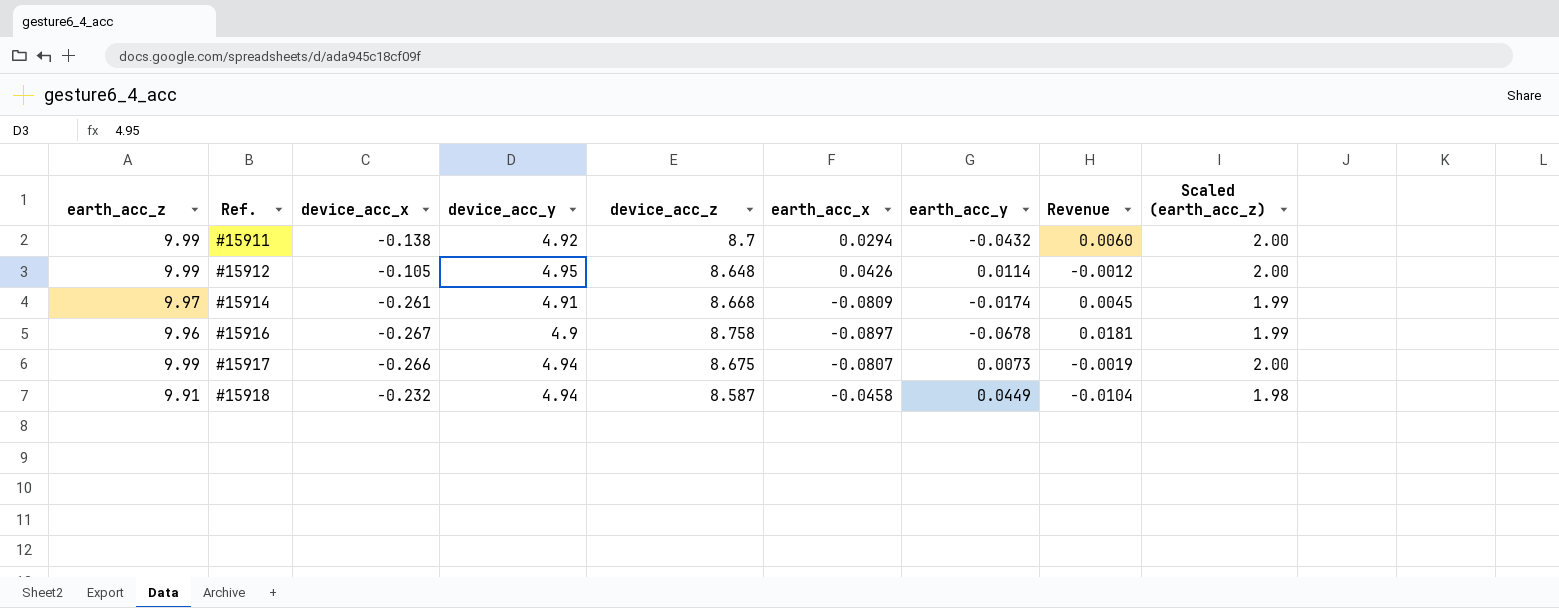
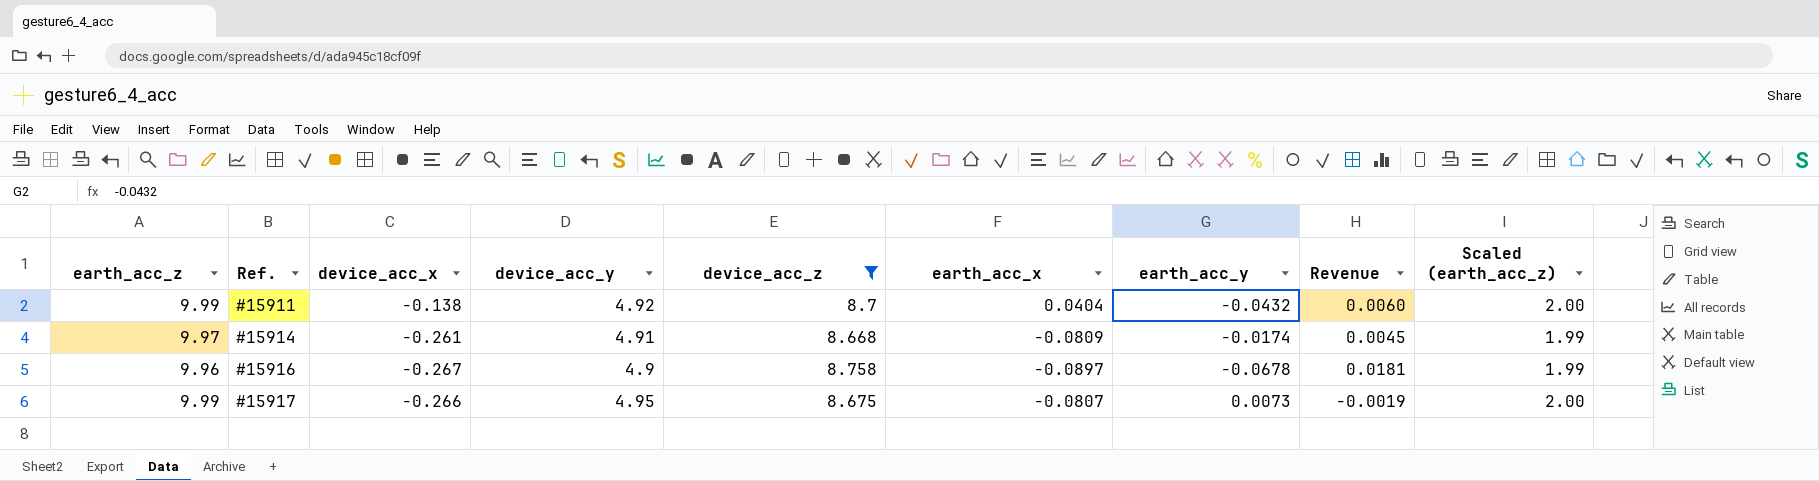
filter: none -> device_acc_z >= 8.668
#15911 | earth_acc_x: 0.0294 -> 0.0404
#15917 | device_acc_y: 4.94 -> 4.95

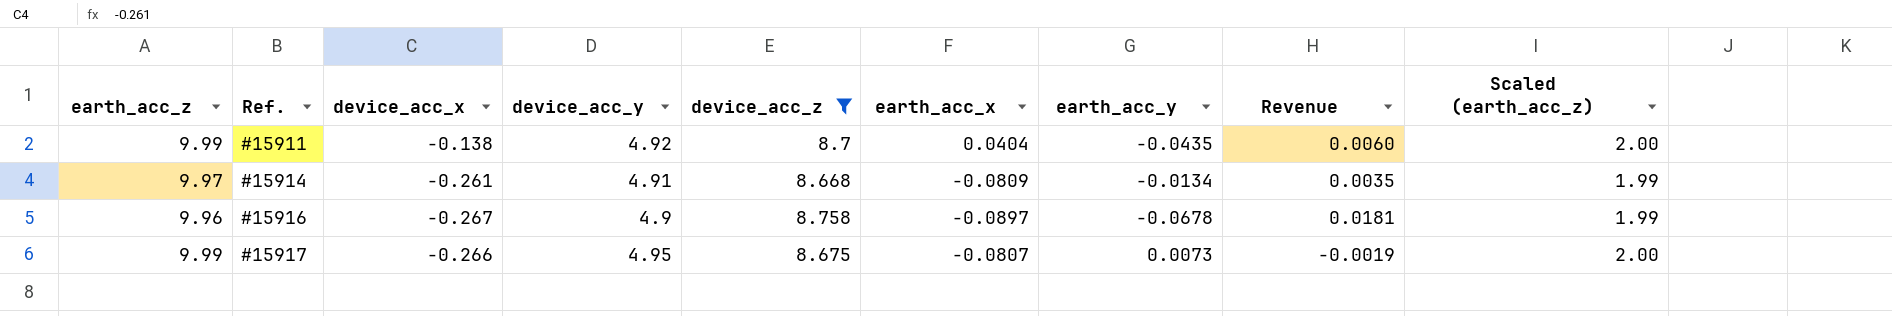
#15911 | earth_acc_y: -0.0432 -> -0.0435
#15914 | earth_acc_y: -0.0174 -> -0.0134
#15914 | Revenue: 0.0045 -> 0.0035

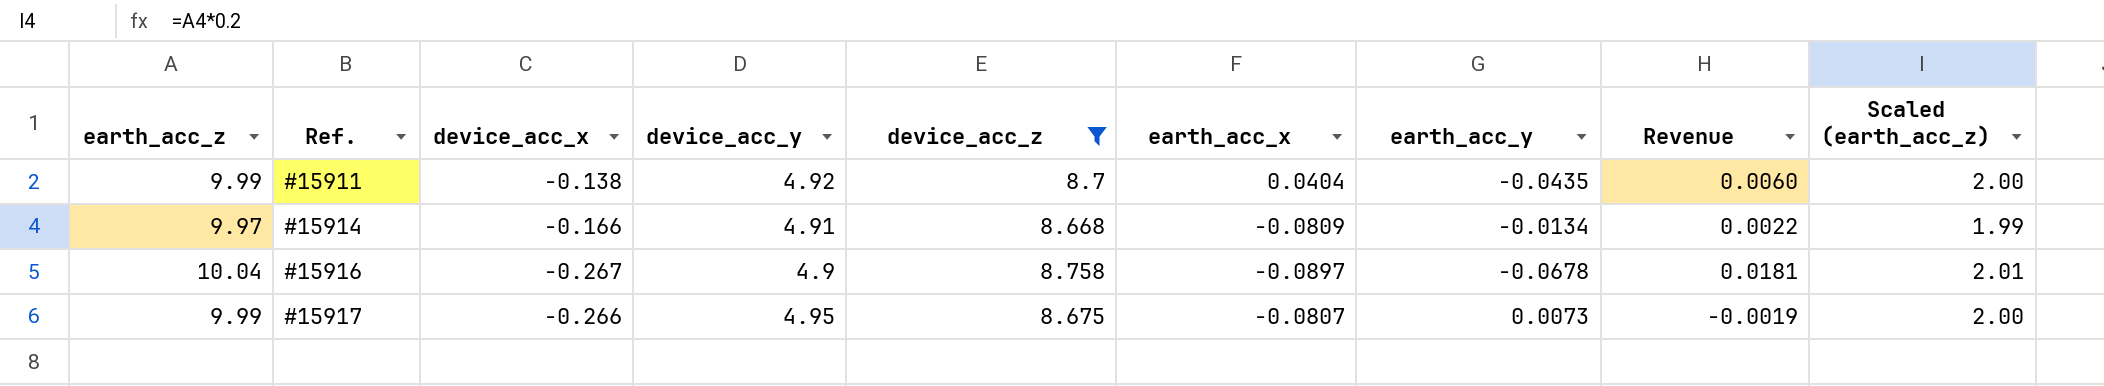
#15914 | device_acc_x: -0.261 -> -0.166
#15914 | Revenue: 0.0035 -> 0.0022
#15916 | earth_acc_z: 9.96 -> 10.04
#15916 | Scaled (earth_acc_z): 1.99 -> 2.01

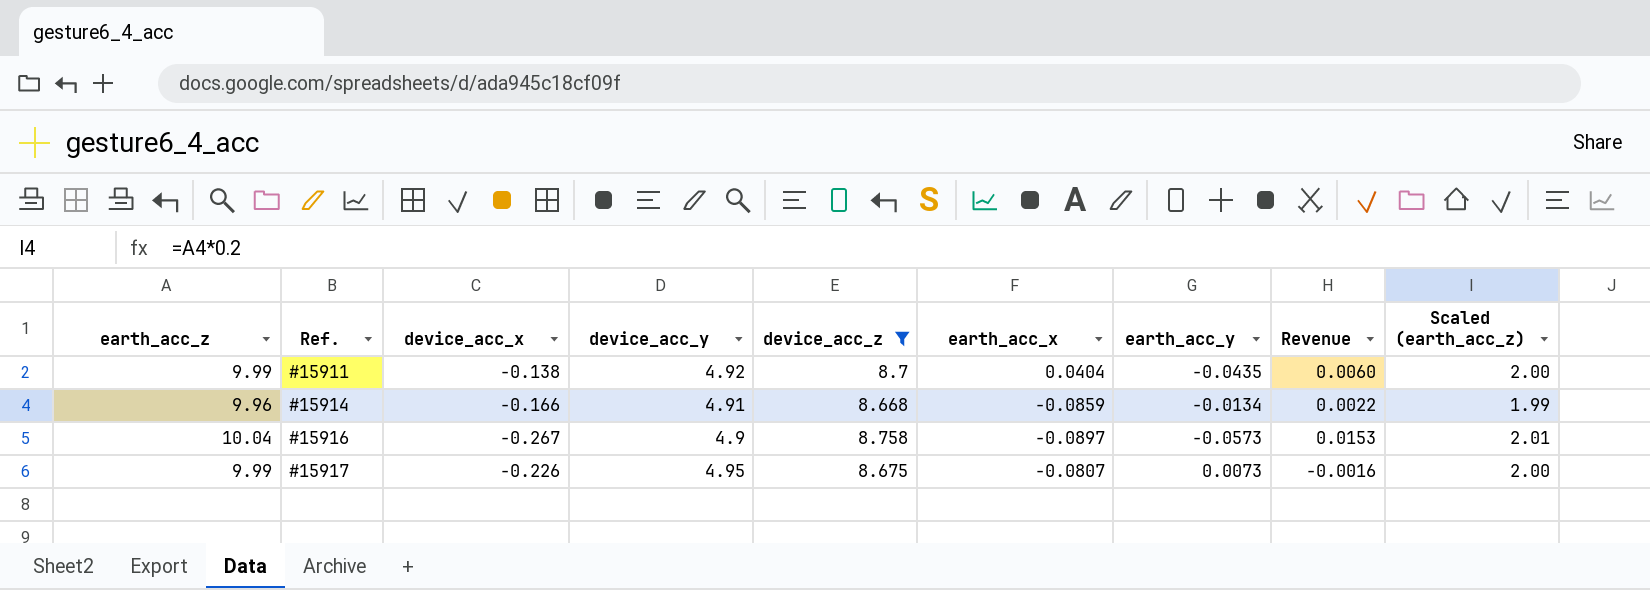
#15914 | earth_acc_z: 9.97 -> 9.96
#15914 | earth_acc_x: -0.0809 -> -0.0859
#15916 | earth_acc_y: -0.0678 -> -0.0573
#15916 | Revenue: 0.0181 -> 0.0153
#15917 | device_acc_x: -0.266 -> -0.226
#15917 | Revenue: -0.0019 -> -0.0016

